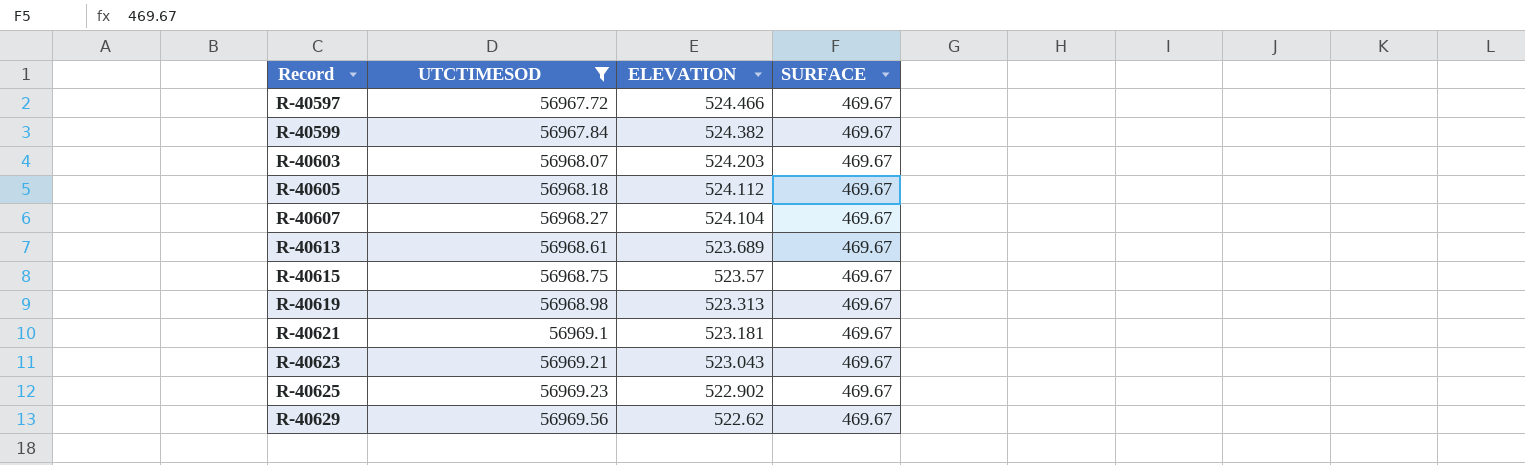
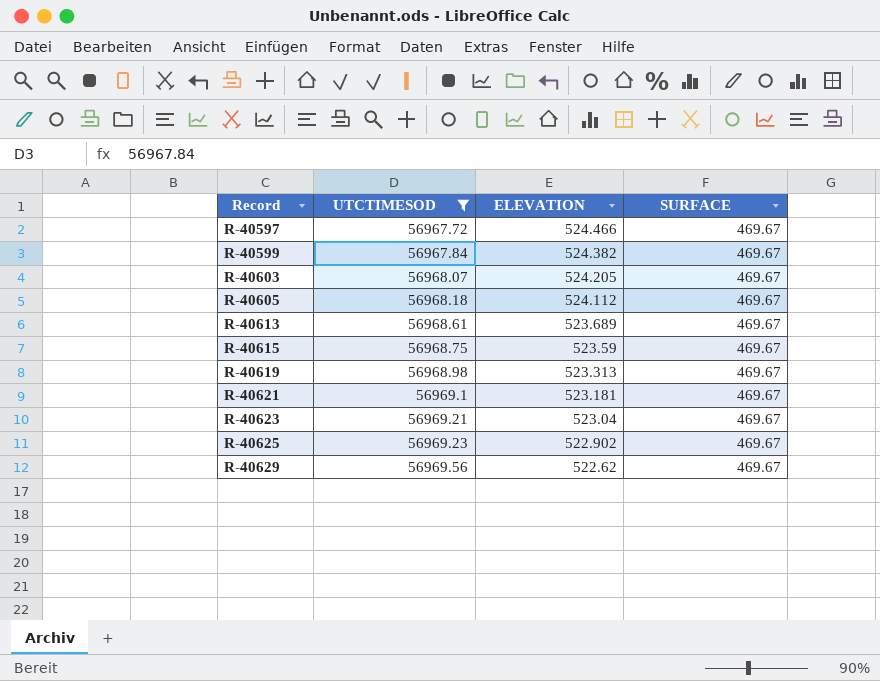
row R-40607: 56968.27 | 524.104 | 469.67 -> none
R-40603 | ELEVATION: 524.203 -> 524.205
R-40615 | ELEVATION: 523.57 -> 523.59
R-40623 | ELEVATION: 523.043 -> 523.04

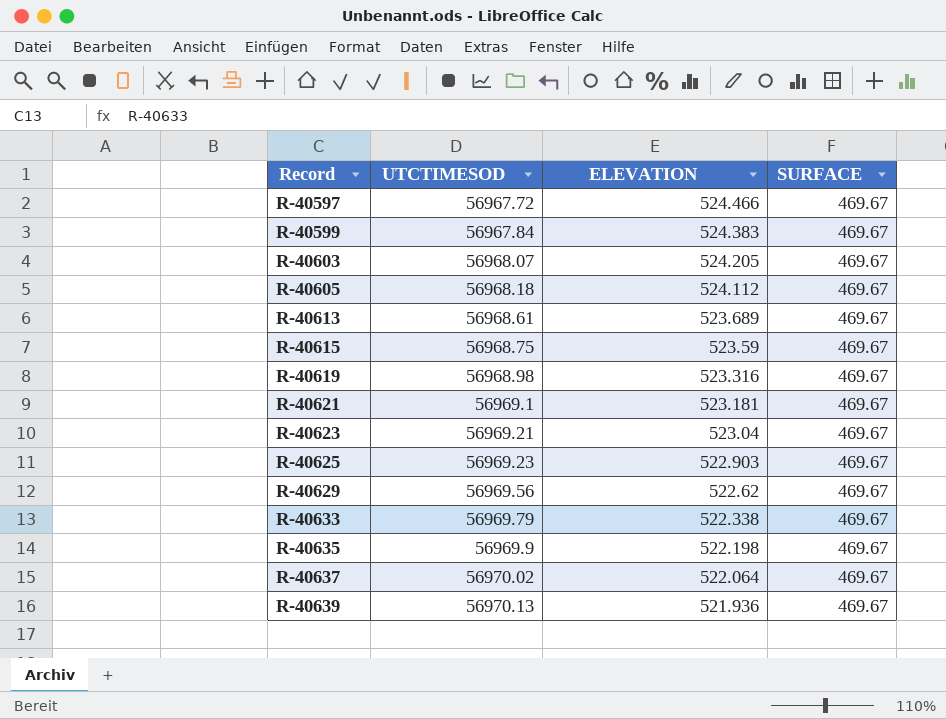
filter: UTCTIMESOD <= 56969.56 -> none
R-40599 | ELEVATION: 524.382 -> 524.383
R-40619 | ELEVATION: 523.313 -> 523.316
R-40625 | ELEVATION: 522.902 -> 522.903

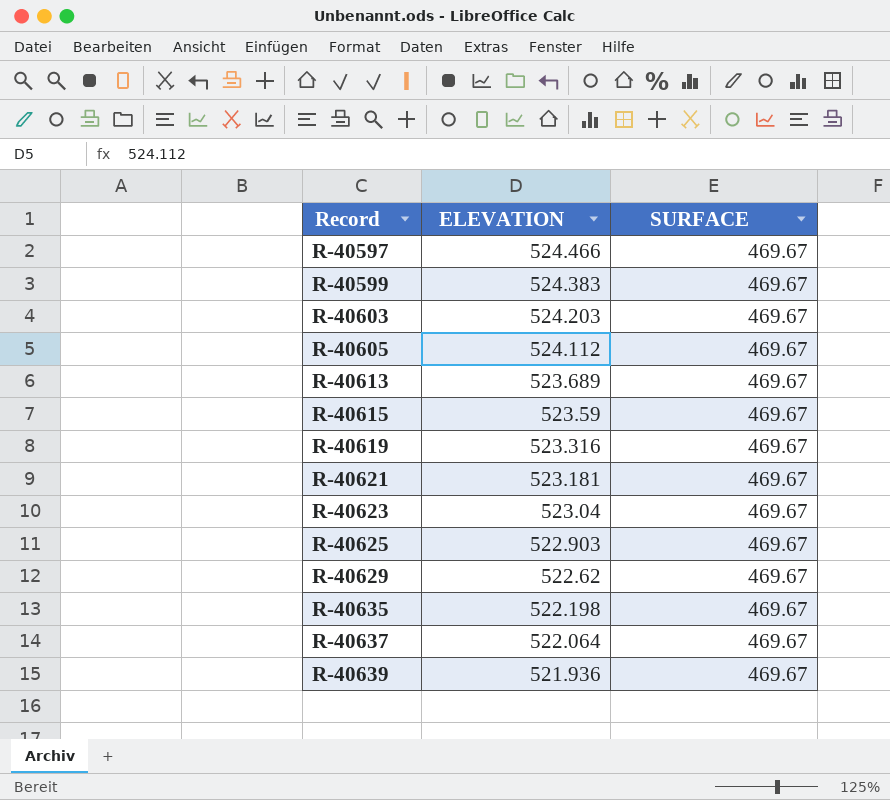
column UTCTIMESOD | position: 2 -> none
row R-40633: 56969.79 | 522.338 | 469.67 -> none
R-40603 | ELEVATION: 524.205 -> 524.203

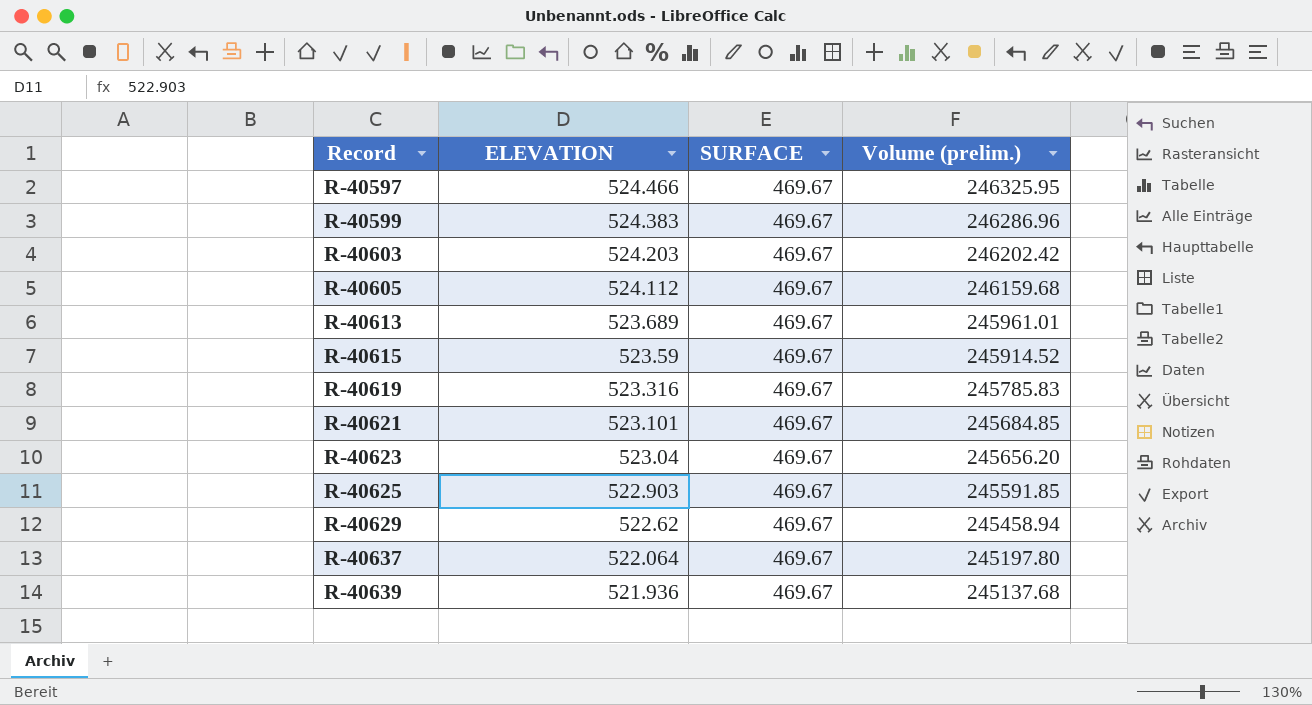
column Volume (prelim.) | formula: none -> [ELEVATION] * [SURFACE]
row R-40635: 522.198 | 469.67 -> none
R-40621 | ELEVATION: 523.181 -> 523.101

